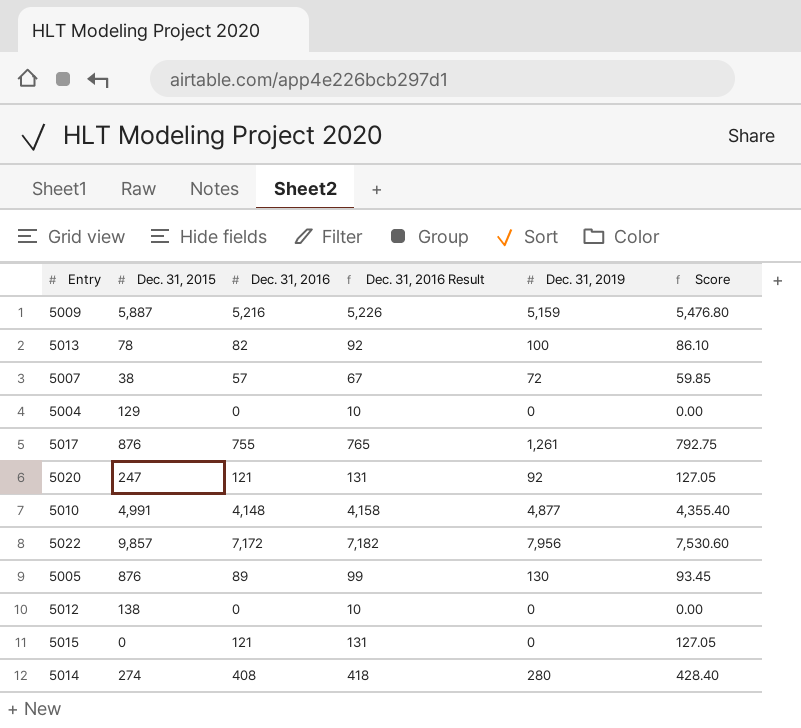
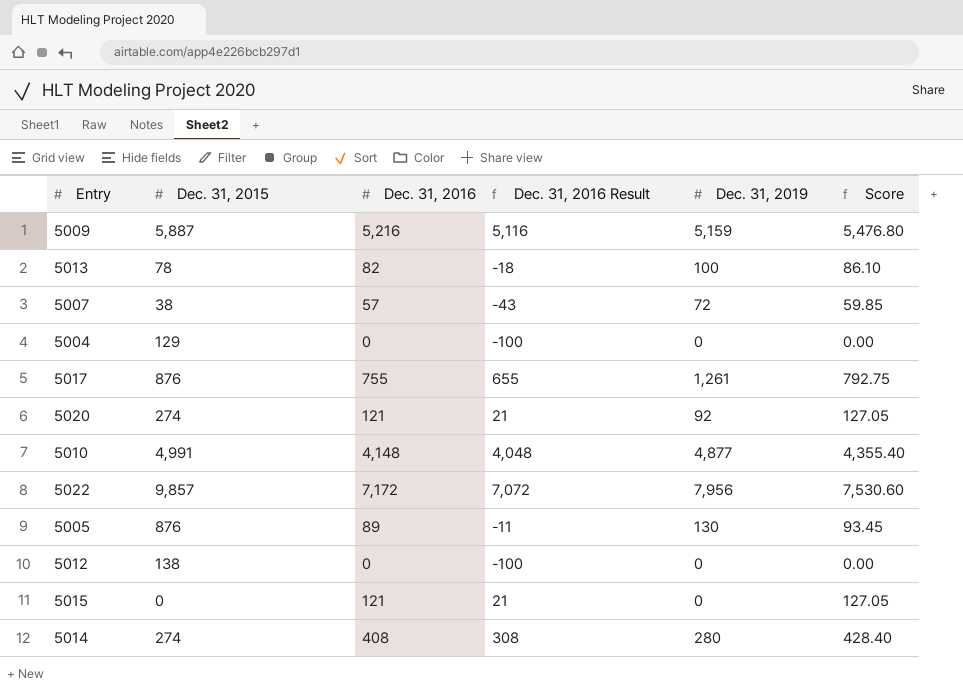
column Dec. 31, 2016 Result | formula: [Dec. 31, 2016] + 10 -> [Dec. 31, 2016] - 100
5020 | Dec. 31, 2015: 247 -> 274

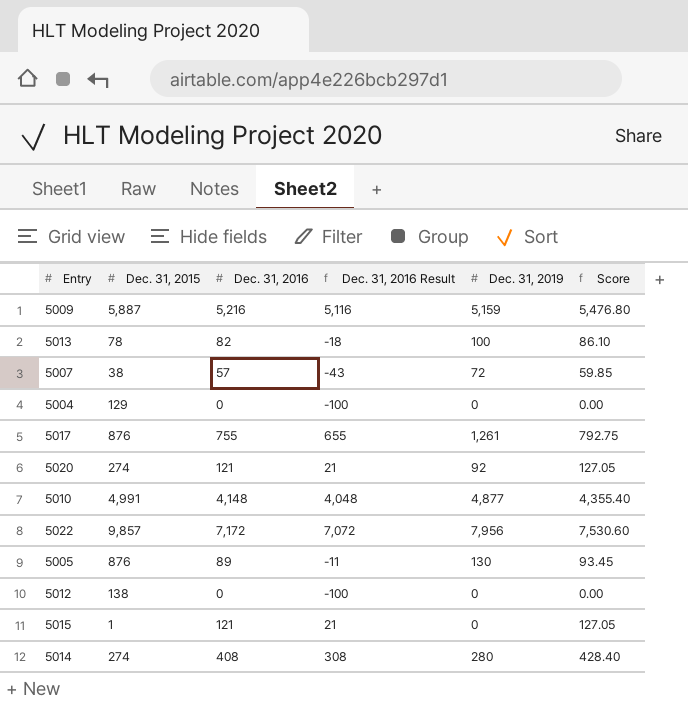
5015 | Dec. 31, 2015: 0 -> 1

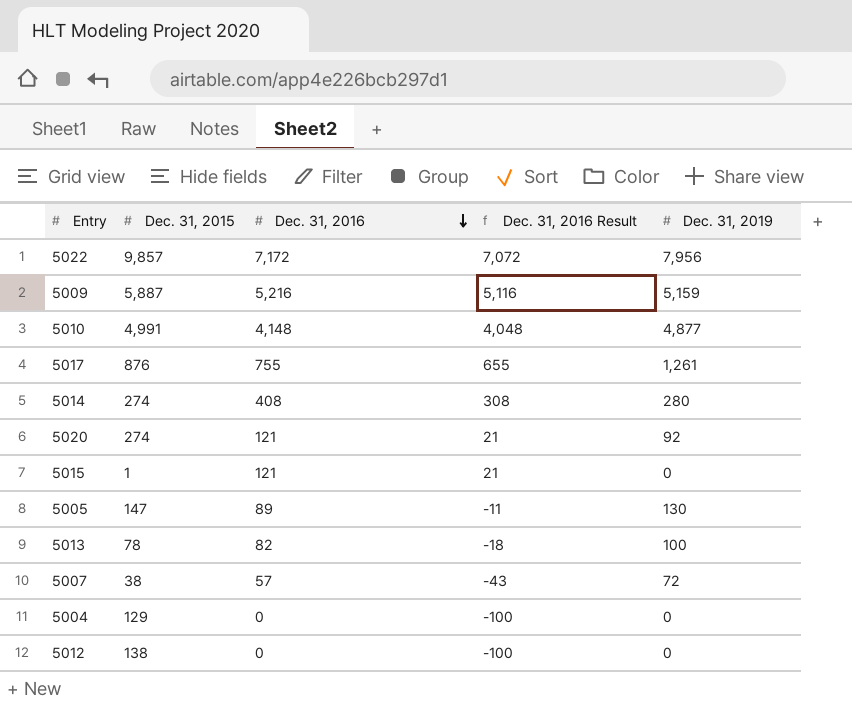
row order: none -> Dec. 31, 2016 descending
column Score | formula: [Dec. 31, 2016] * 1.05 -> none
5005 | Dec. 31, 2015: 876 -> 147

